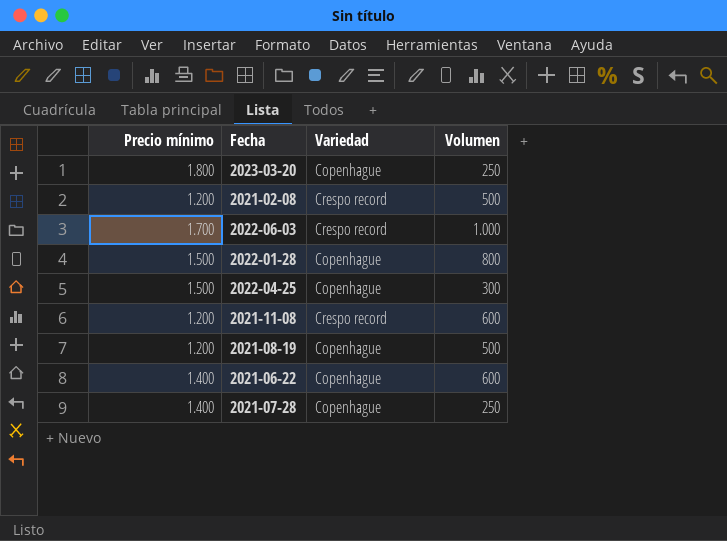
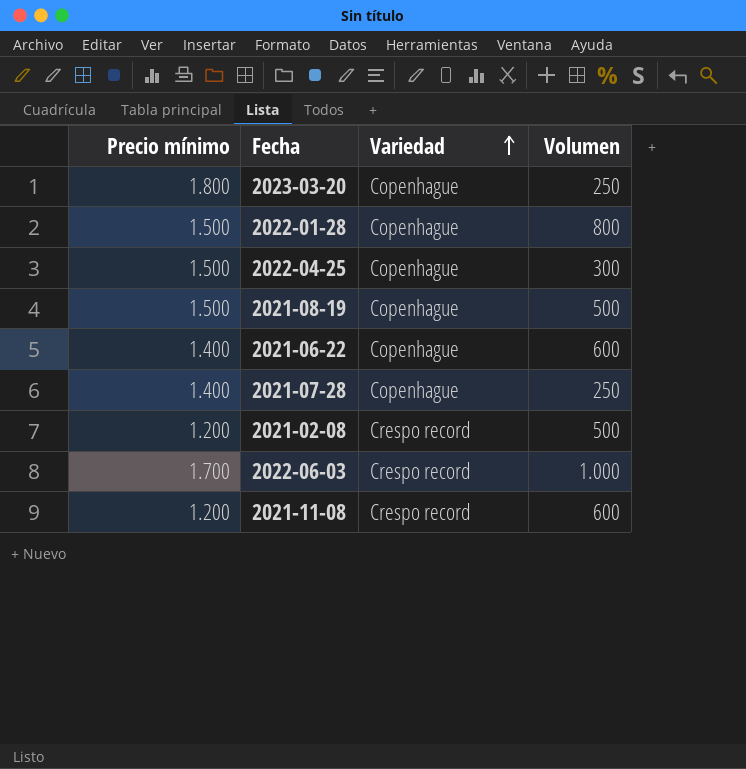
row order: none -> Variedad ascending
2021-08-19 | Precio mínimo: 1.200 -> 1.500

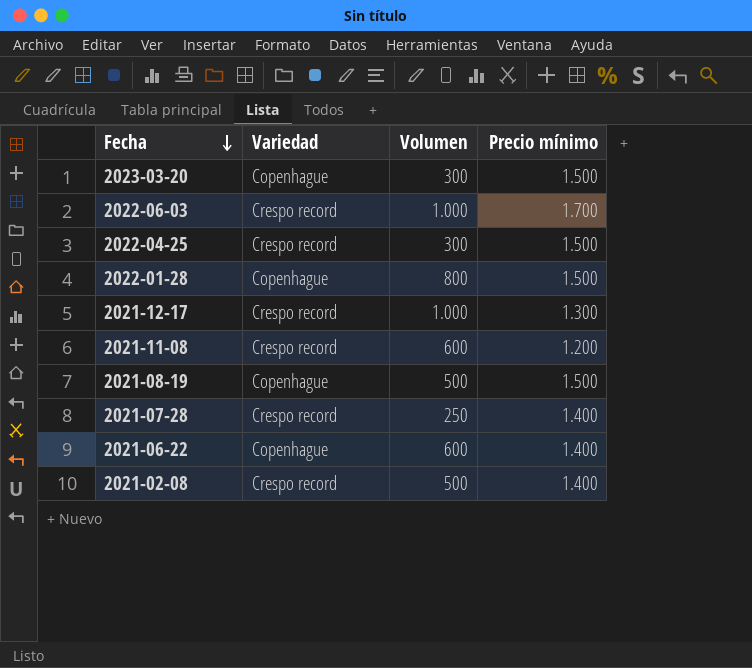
row order: Variedad ascending -> Fecha descending
column Precio mínimo | position: 1 -> 4
2023-03-20 | Volumen: 250 -> 300
2023-03-20 | Precio mínimo: 1.800 -> 1.500
2022-04-25 | Variedad: Copenhague -> Crespo record
row 2021-12-17: none -> Crespo record | 1.000 | 1.300
2021-07-28 | Variedad: Copenhague -> Crespo record
2021-02-08 | Precio mínimo: 1.200 -> 1.400

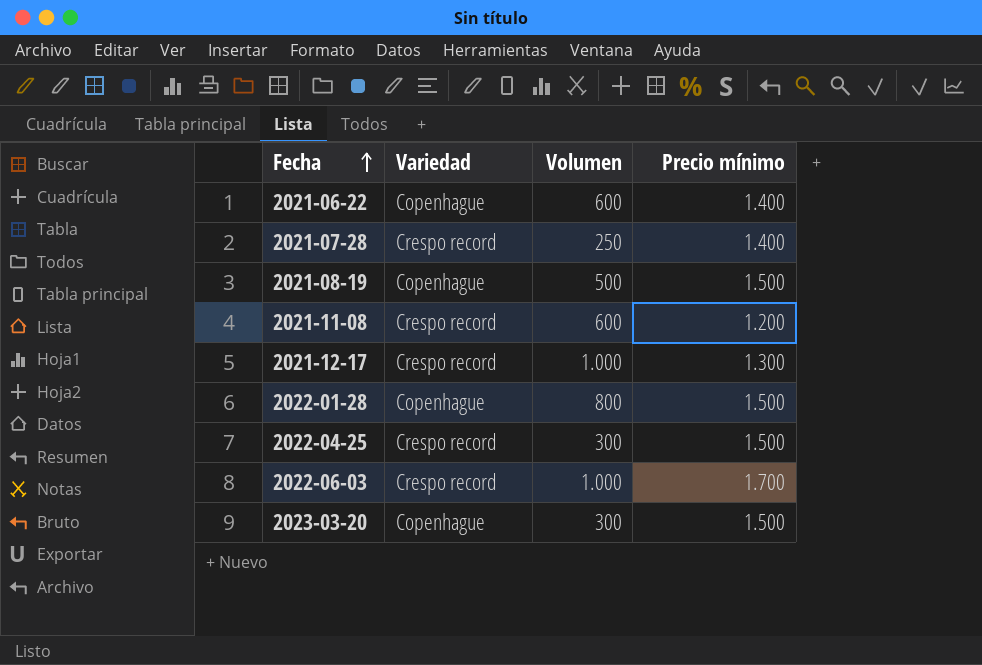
row order: Fecha descending -> Fecha ascending
row 2021-02-08: Crespo record | 500 | 1.400 -> none

